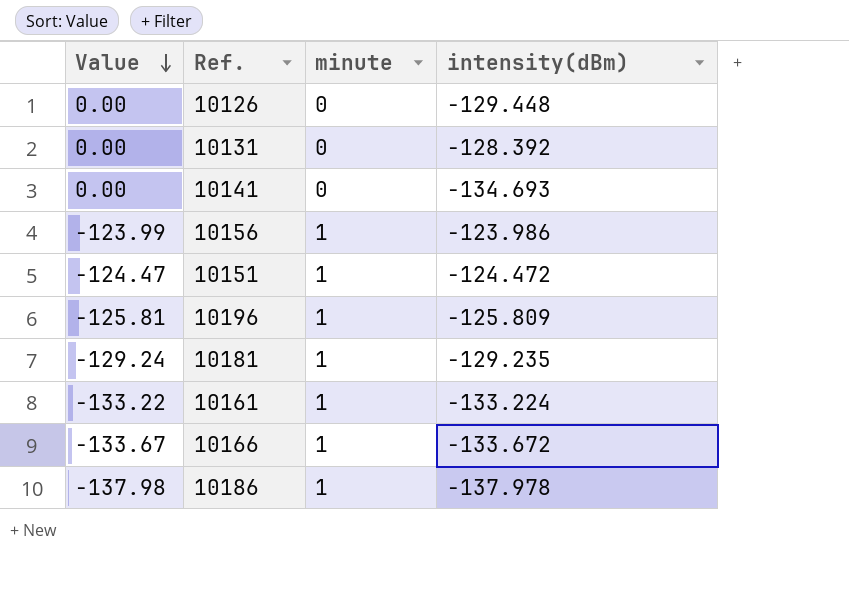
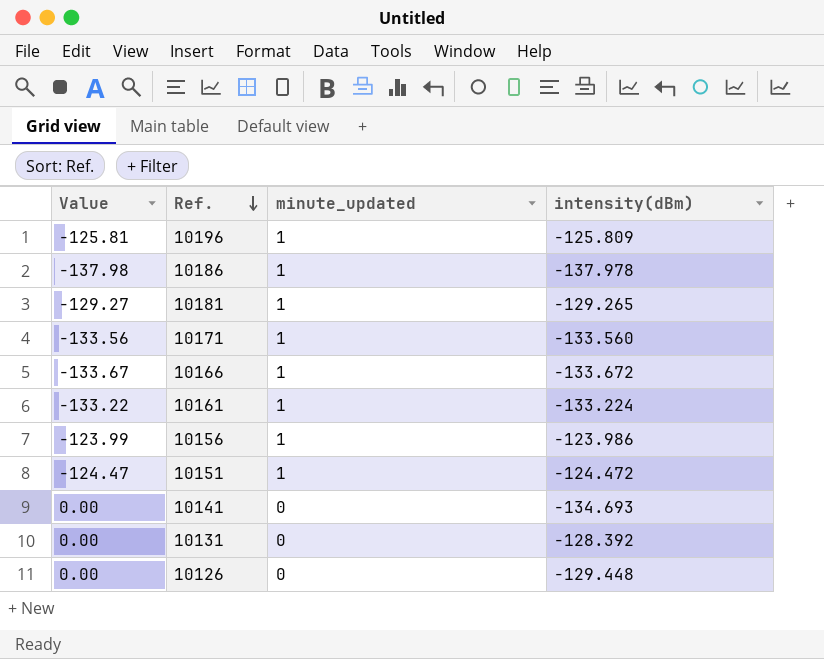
row order: Value descending -> Ref. descending
column name: minute -> minute_updated
10181 | Value: -129.24 -> -129.27
10181 | intensity(dBm): -129.235 -> -129.265
row 10171: none -> -133.56 | 1 | -133.560

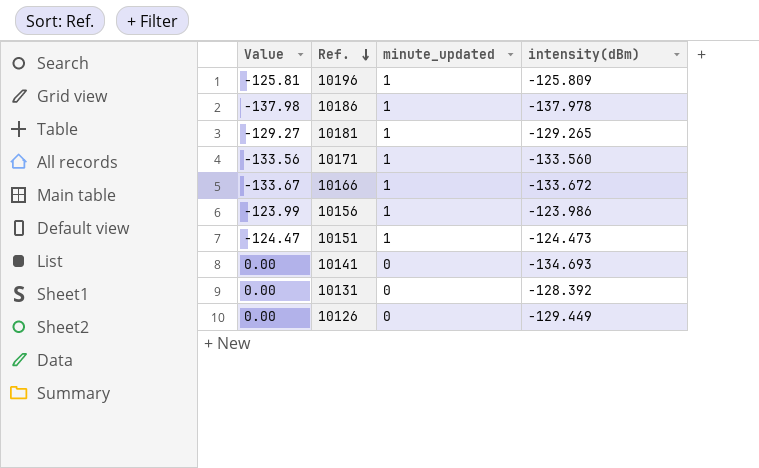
row 10161: -133.22 | 1 | -133.224 -> none
10151 | intensity(dBm): -124.472 -> -124.473
10126 | intensity(dBm): -129.448 -> -129.449

